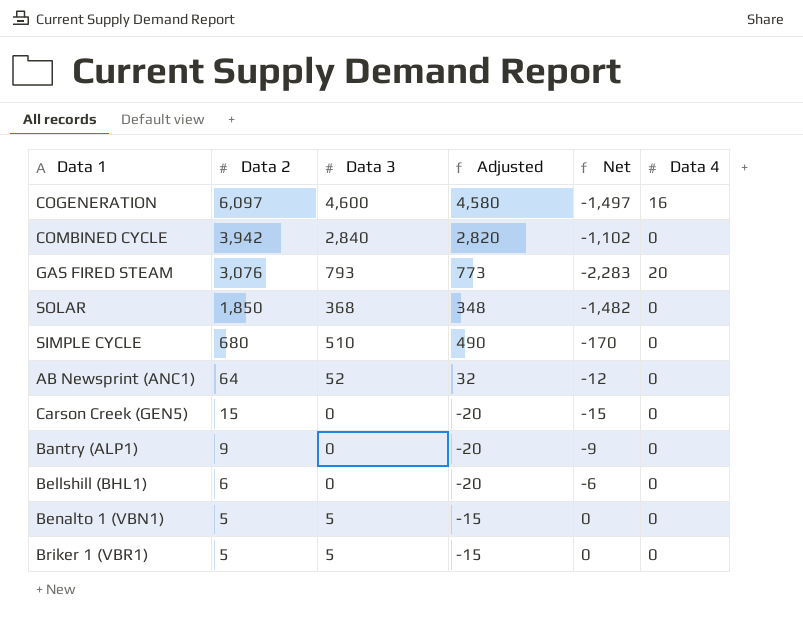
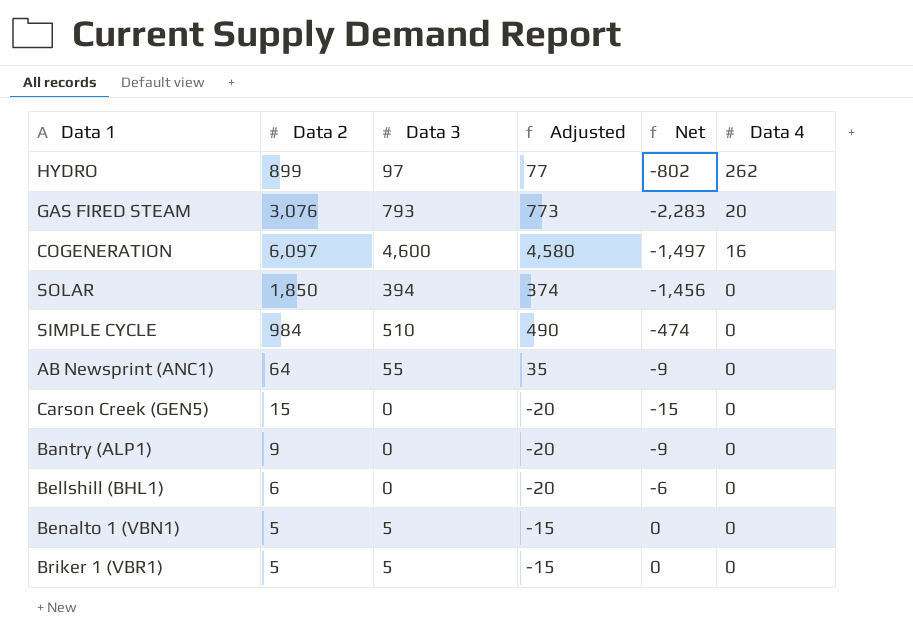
row order: Data 2 descending -> Data 4 descending
row COMBINED CYCLE: 3,942 | 2,840 | 2,820 | -1,102 | 0 -> none
row HYDRO: none -> 899 | 97 | 77 | -802 | 262
SOLAR | Data 3: 368 -> 394
SOLAR | Adjusted: 348 -> 374
SOLAR | Net: -1,482 -> -1,456
SIMPLE CYCLE | Data 2: 680 -> 984
SIMPLE CYCLE | Net: -170 -> -474
AB Newsprint (ANC1) | Data 3: 52 -> 55
AB Newsprint (ANC1) | Adjusted: 32 -> 35
AB Newsprint (ANC1) | Net: -12 -> -9

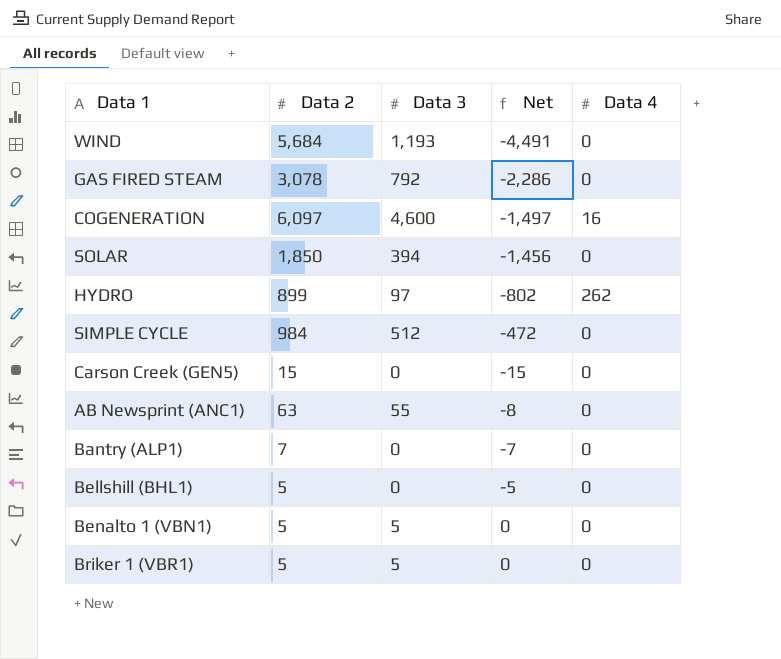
row order: Data 4 descending -> Net ascending
column Adjusted | formula: [Data 3] - 20 -> none
row WIND: none -> 5,684 | 1,193 | -4,491 | 0
GAS FIRED STEAM | Data 2: 3,076 -> 3,078
GAS FIRED STEAM | Data 3: 793 -> 792
GAS FIRED STEAM | Net: -2,283 -> -2,286
GAS FIRED STEAM | Data 4: 20 -> 0
SIMPLE CYCLE | Data 3: 510 -> 512
SIMPLE CYCLE | Net: -474 -> -472
AB Newsprint (ANC1) | Data 2: 64 -> 63
AB Newsprint (ANC1) | Net: -9 -> -8
Bantry (ALP1) | Data 2: 9 -> 7
Bantry (ALP1) | Net: -9 -> -7
Bellshill (BHL1) | Data 2: 6 -> 5
Bellshill (BHL1) | Net: -6 -> -5

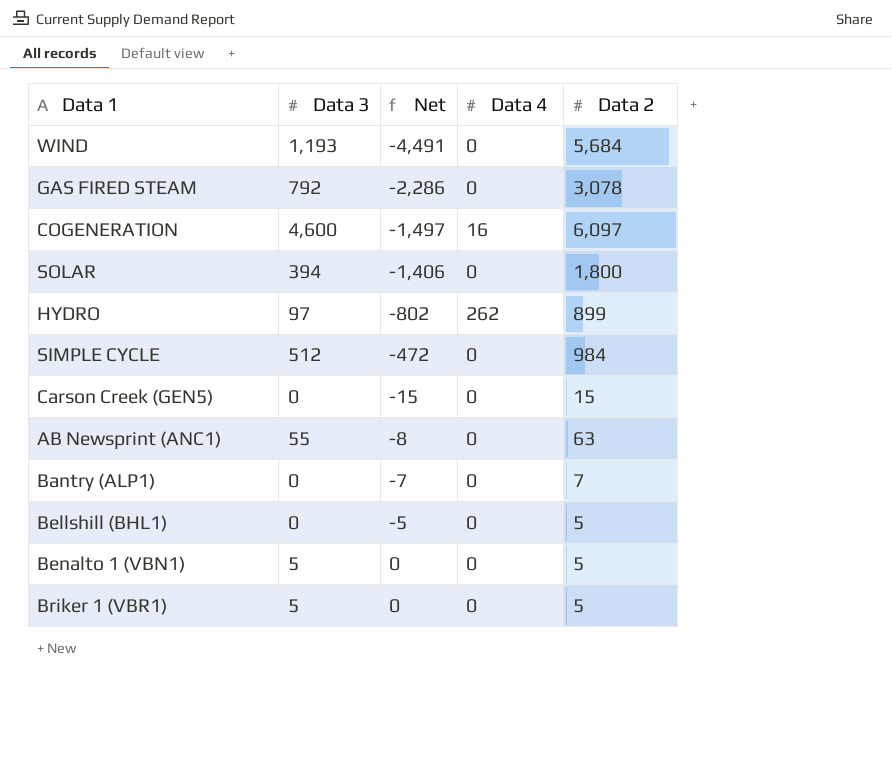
column Data 2 | position: 2 -> 5
SOLAR | Net: -1,456 -> -1,406
SOLAR | Data 2: 1,850 -> 1,800

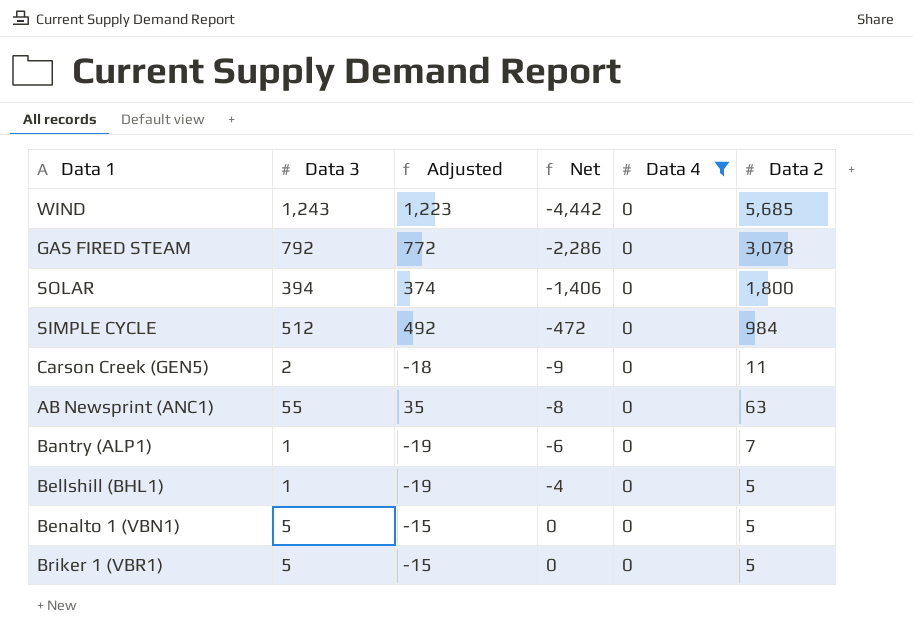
filter: none -> Data 4 = 0
column Adjusted | formula: none -> [Data 3] - 20
WIND | Data 3: 1,193 -> 1,243
WIND | Net: -4,491 -> -4,442
WIND | Data 2: 5,684 -> 5,685
Carson Creek (GEN5) | Data 3: 0 -> 2
Carson Creek (GEN5) | Net: -15 -> -9
Carson Creek (GEN5) | Data 2: 15 -> 11
Bantry (ALP1) | Data 3: 0 -> 1
Bantry (ALP1) | Net: -7 -> -6
Bellshill (BHL1) | Data 3: 0 -> 1
Bellshill (BHL1) | Net: -5 -> -4

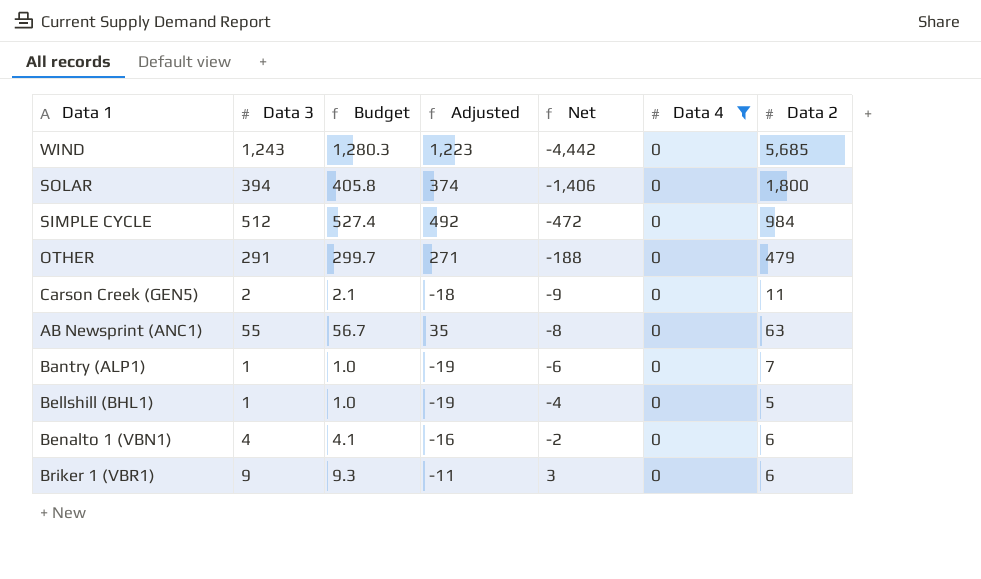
column Budget | formula: none -> [Data 3] * 1.03
row GAS FIRED STEAM: 792 | 772 | -2,286 | 0 | 3,078 -> none
row OTHER: none -> 291 | 299.7 | 271 | -188 | 0 | 479
Benalto 1 (VBN1) | Data 3: 5 -> 4
Benalto 1 (VBN1) | Adjusted: -15 -> -16
Benalto 1 (VBN1) | Net: 0 -> -2
Benalto 1 (VBN1) | Data 2: 5 -> 6
Briker 1 (VBR1) | Data 3: 5 -> 9
Briker 1 (VBR1) | Adjusted: -15 -> -11
Briker 1 (VBR1) | Net: 0 -> 3
Briker 1 (VBR1) | Data 2: 5 -> 6

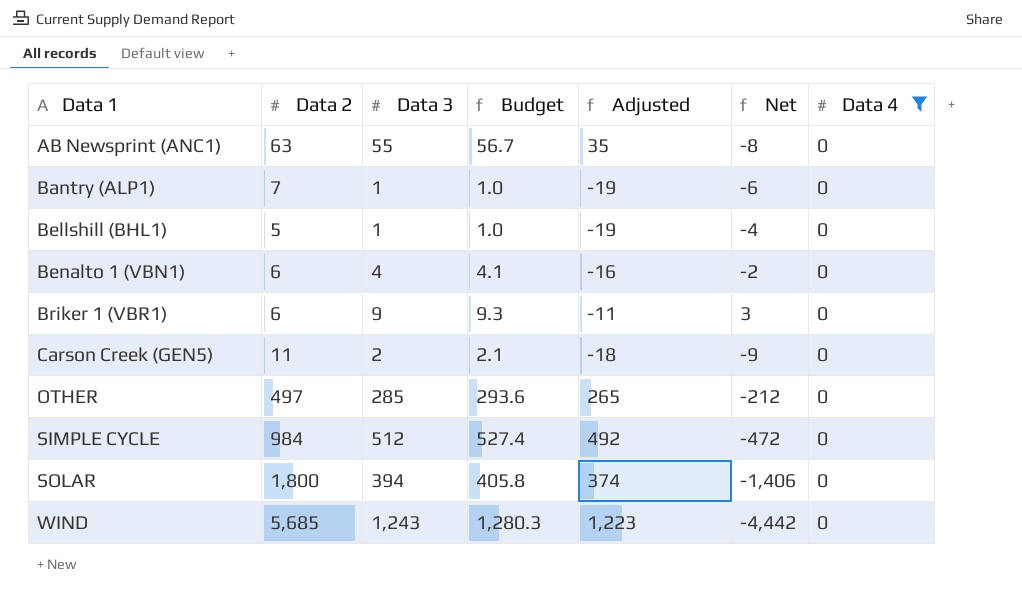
row order: Net ascending -> Data 1 ascending
column Data 2 | position: 7 -> 2
OTHER | Data 2: 479 -> 497
OTHER | Data 3: 291 -> 285
OTHER | Budget: 299.7 -> 293.6
OTHER | Adjusted: 271 -> 265
OTHER | Net: -188 -> -212

